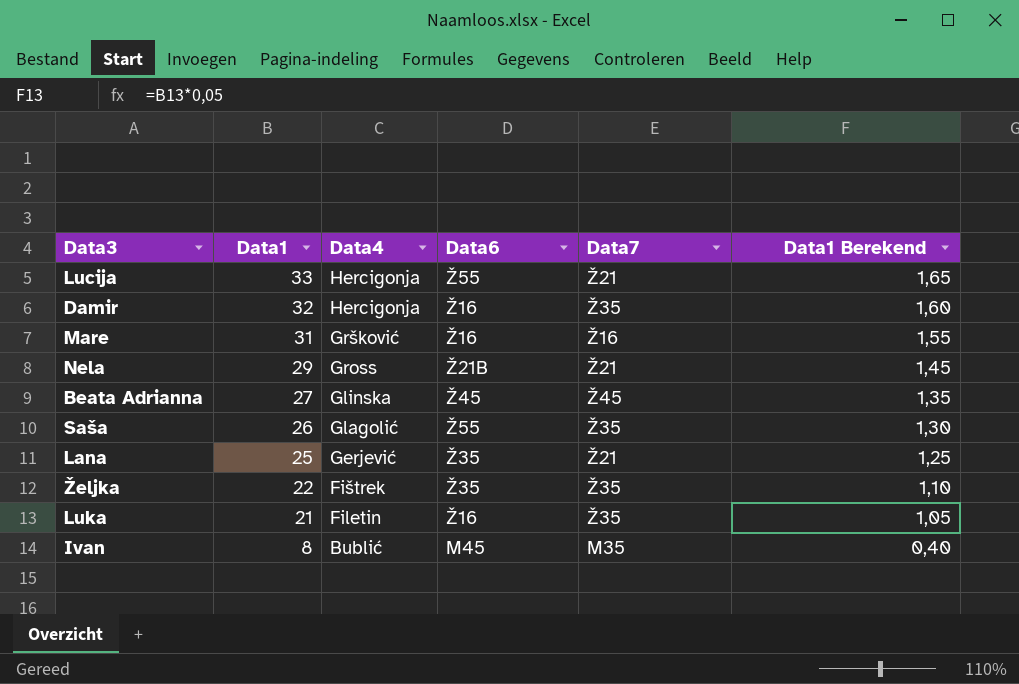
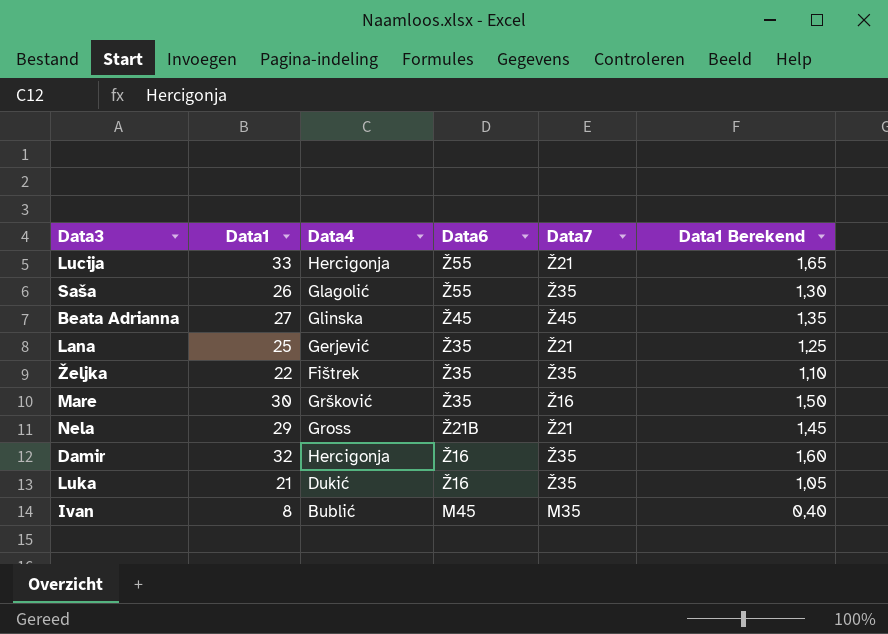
row order: Data1 descending -> Data6 descending
Mare | Data1: 31 -> 30
Mare | Data6: Ž16 -> Ž35
Mare | Data1 Berekend: 1,55 -> 1,50
Luka | Data4: Filetin -> Dukić

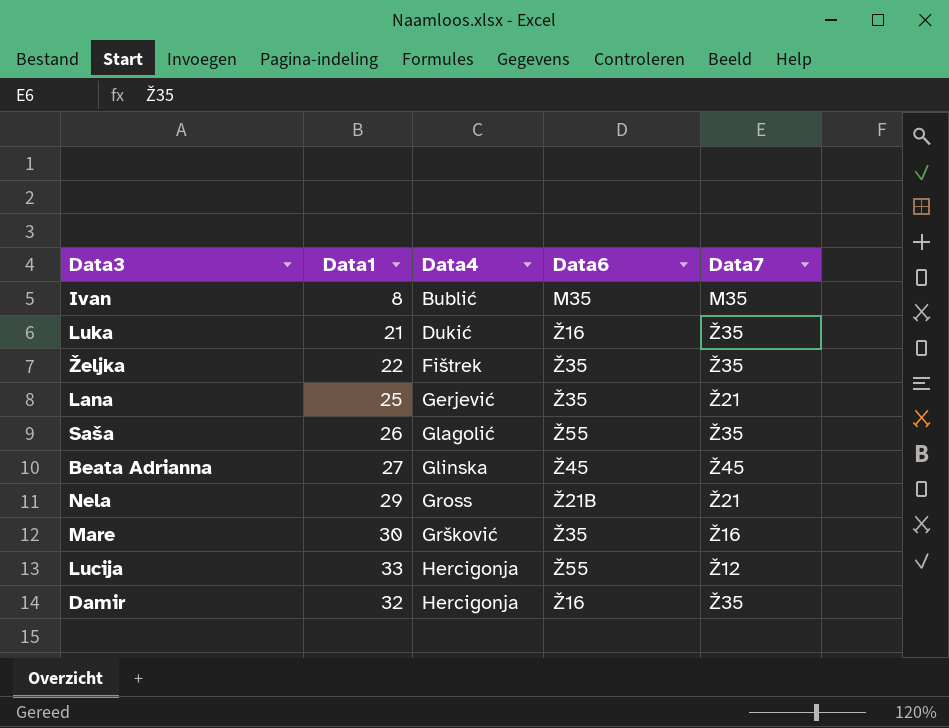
row order: Data6 descending -> Data4 ascending
column Data1 Berekend | formula: [Data1] * 0,05 -> none
Ivan | Data6: M45 -> M35
Lucija | Data7: Ž21 -> Ž12

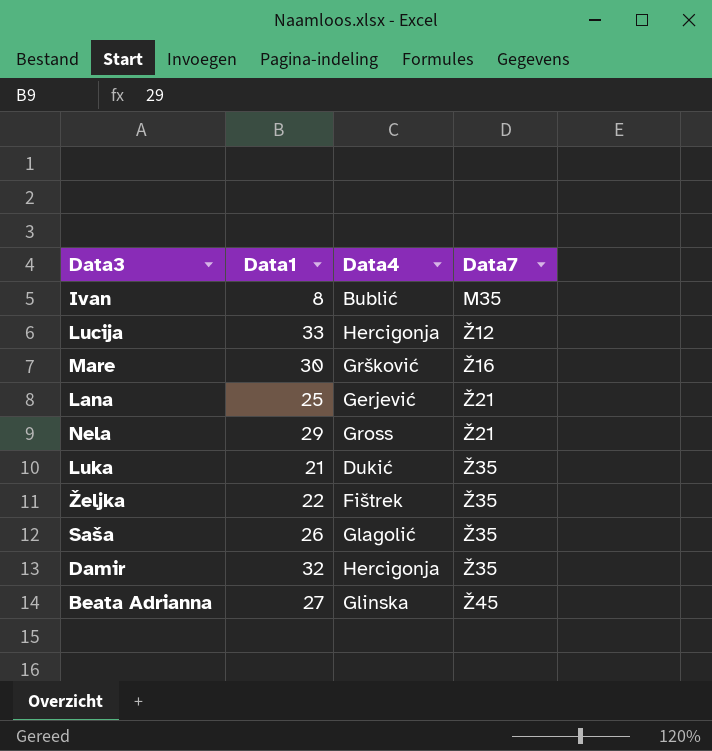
row order: Data4 ascending -> Data7 ascending
column Data6 | position: 4 -> none

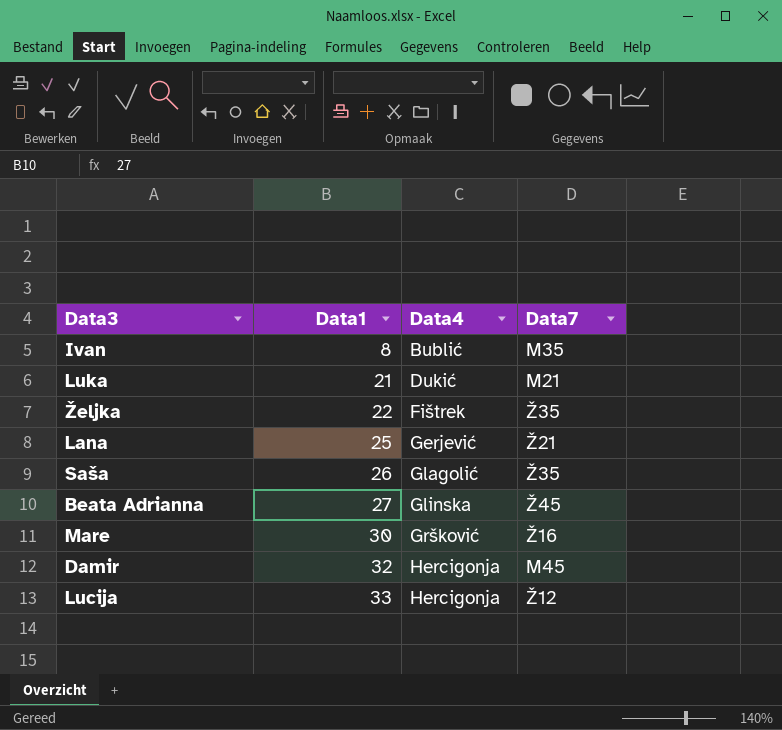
row order: Data7 ascending -> Data1 ascending
row Nela: 29 | Gross | Ž21 -> none
Luka | Data7: Ž35 -> M21
Damir | Data7: Ž35 -> M45

